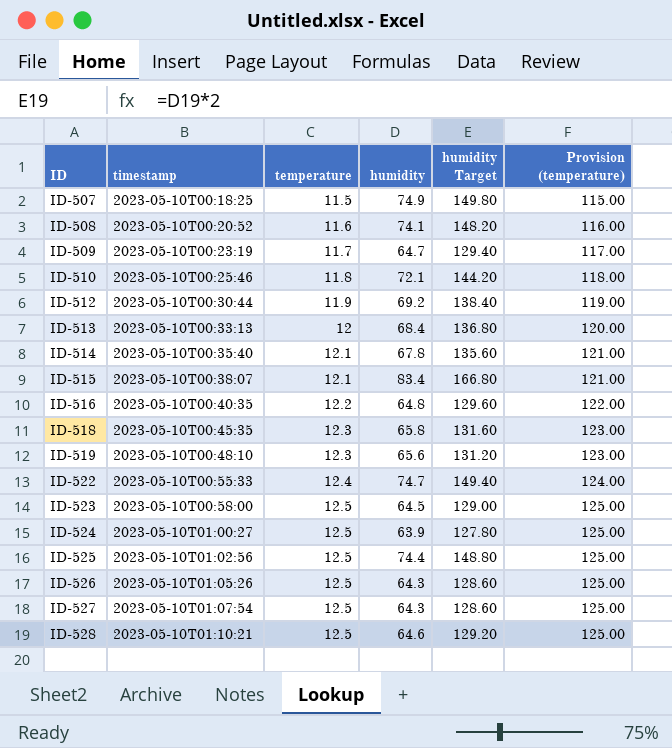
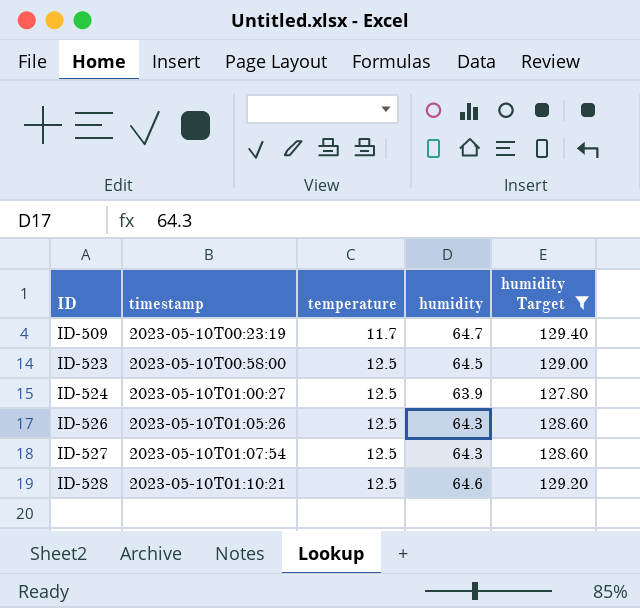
filter: none -> humidity Target <= 129.40
column Provision (temperature) | formula: [temperature] * 10 -> none

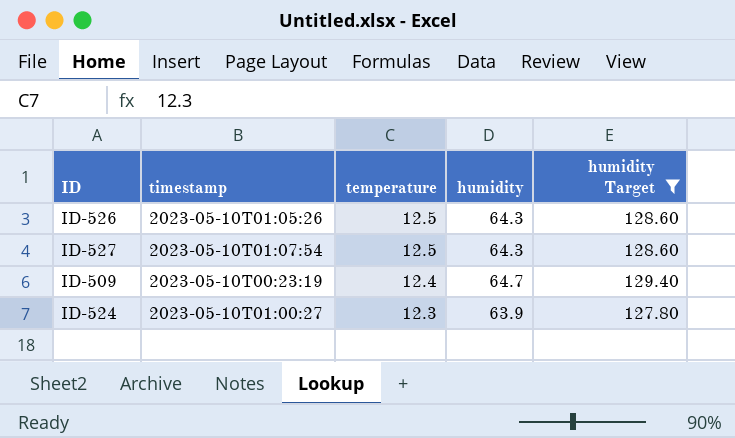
row order: ID ascending -> temperature descending
row ID-523: 2023-05-10T00:58:00 | 12.5 | 64.5 | 129.00 -> none
row ID-528: 2023-05-10T01:10:21 | 12.5 | 64.6 | 129.20 -> none
ID-509 | temperature: 11.7 -> 12.4
ID-524 | temperature: 12.5 -> 12.3

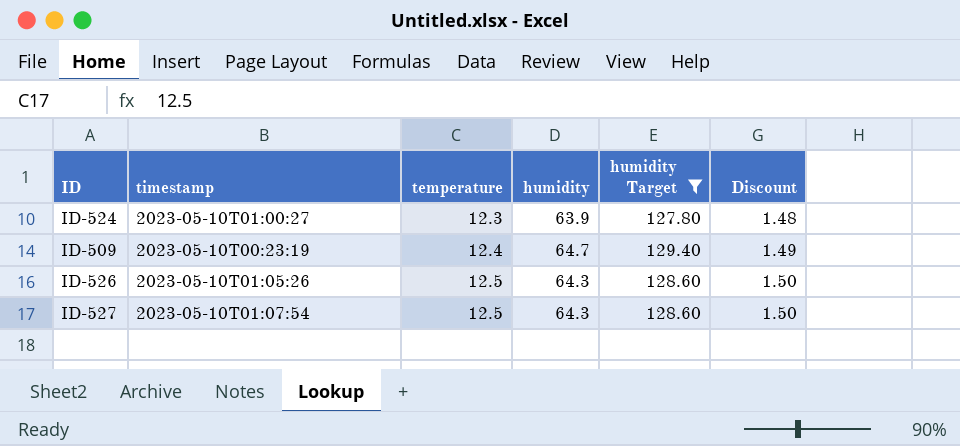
row order: temperature descending -> temperature ascending
column Discount | formula: none -> [temperature] * 0.12

